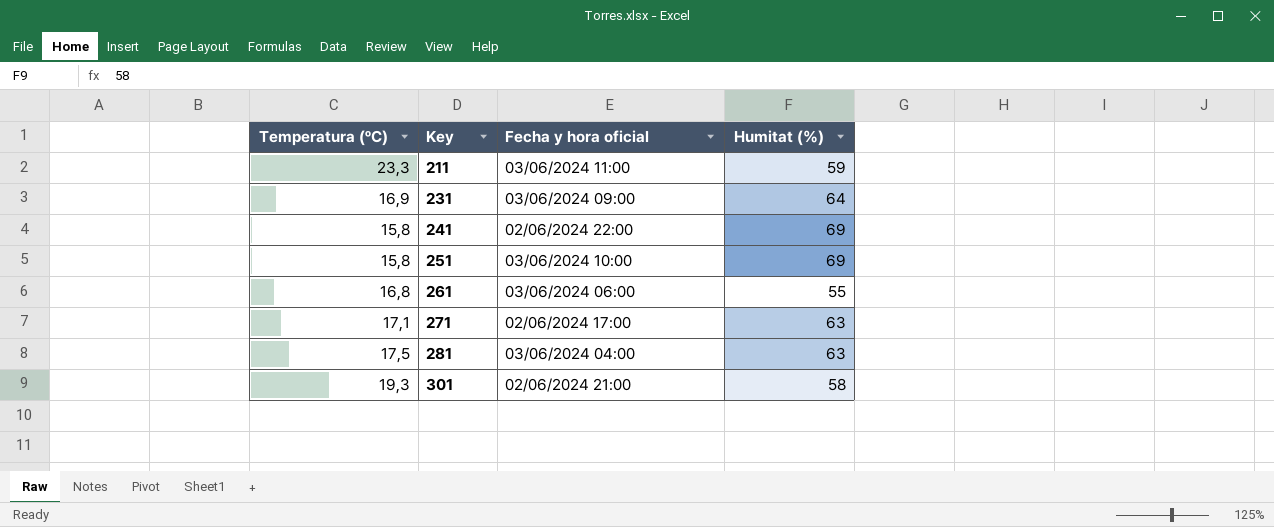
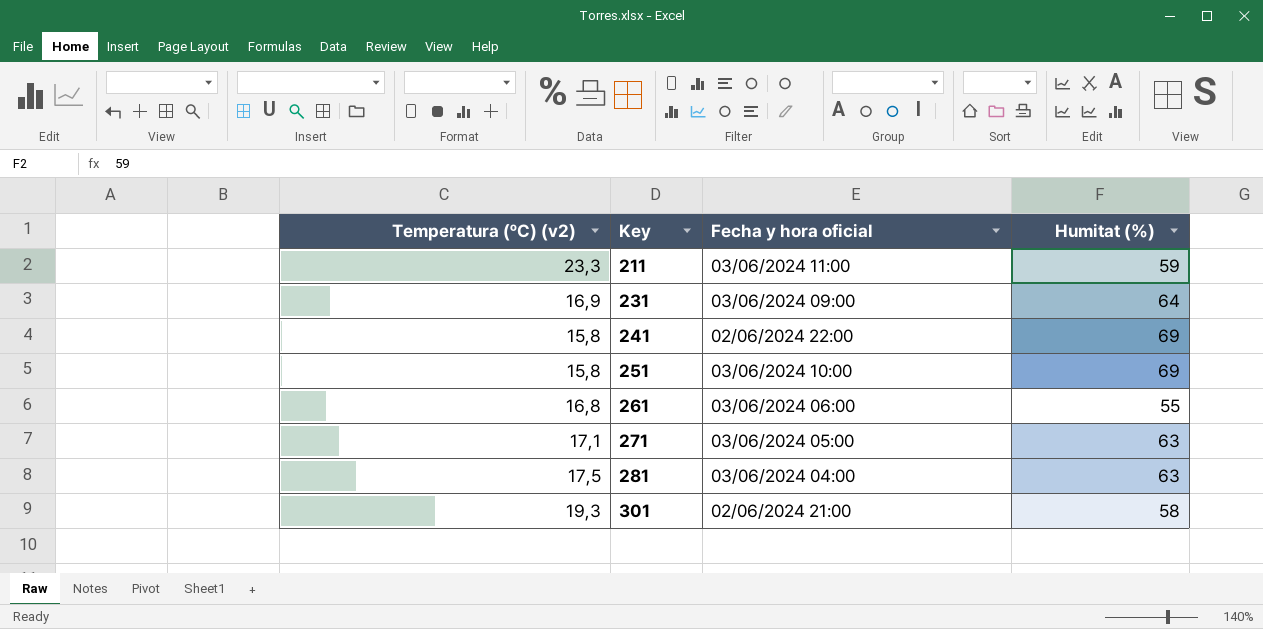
column name: Temperatura (ºC) -> Temperatura (ºC) (v2)
271 | Fecha y hora oficial: 02/06/2024 17:00 -> 03/06/2024 05:00

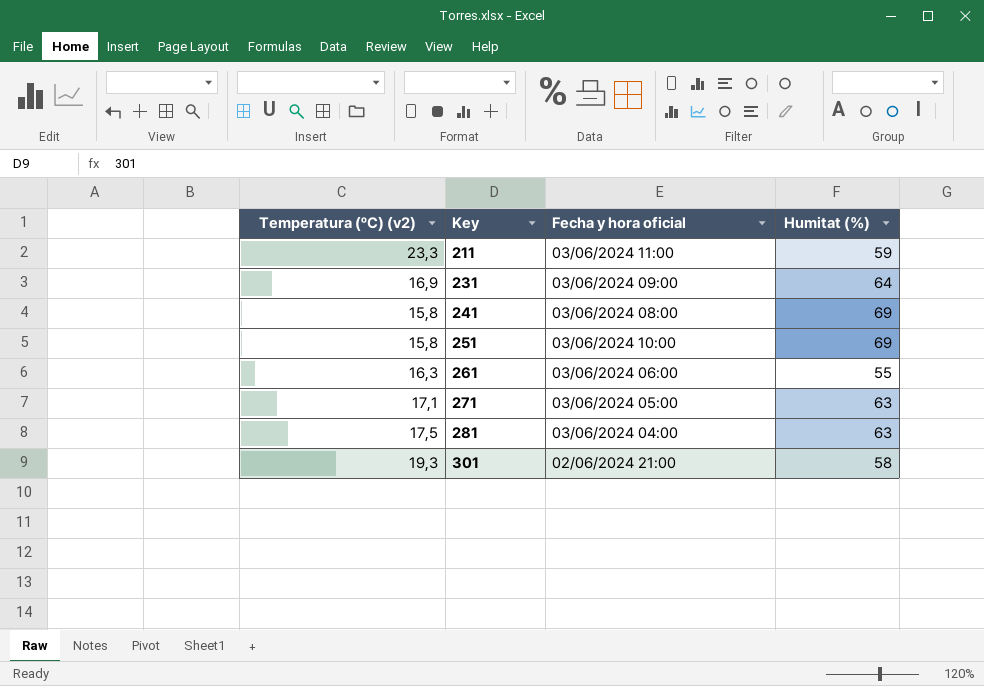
241 | Fecha y hora oficial: 02/06/2024 22:00 -> 03/06/2024 08:00
261 | Temperatura (ºC) (v2): 16,8 -> 16,3

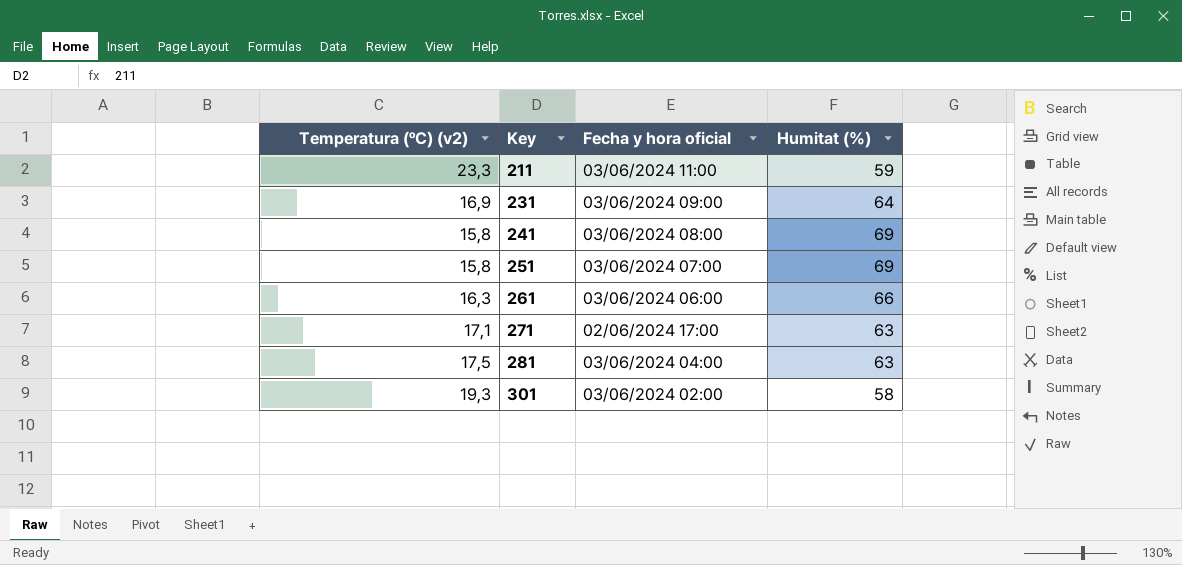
251 | Fecha y hora oficial: 03/06/2024 10:00 -> 03/06/2024 07:00
261 | Humitat (%): 55 -> 66
271 | Fecha y hora oficial: 03/06/2024 05:00 -> 02/06/2024 17:00
301 | Fecha y hora oficial: 02/06/2024 21:00 -> 03/06/2024 02:00

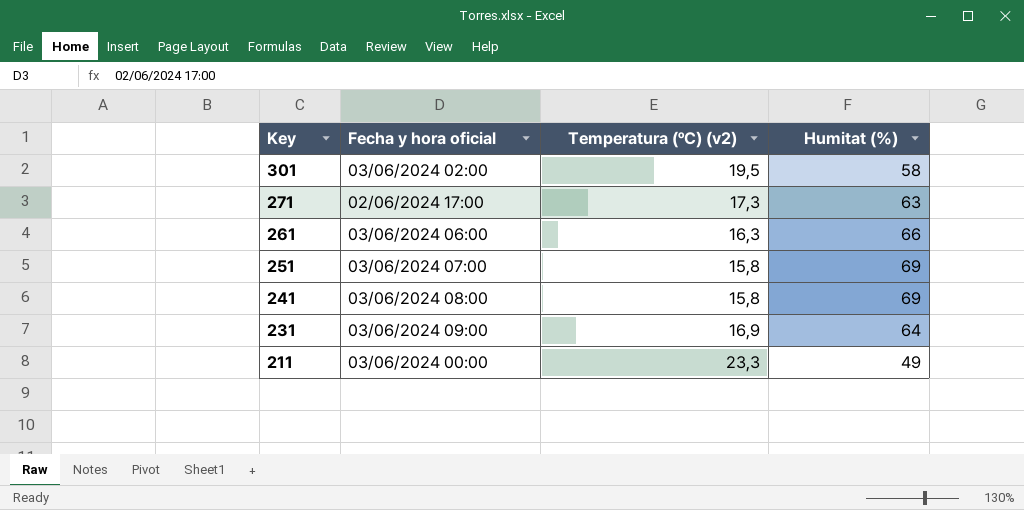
row order: Key ascending -> Key descending
column Temperatura (ºC) (v2) | position: 1 -> 3
row 281: 17,5 | 03/06/2024 04:00 | 63 -> none
301 | Temperatura (ºC) (v2): 19,3 -> 19,5
271 | Temperatura (ºC) (v2): 17,1 -> 17,3
211 | Fecha y hora oficial: 03/06/2024 11:00 -> 03/06/2024 00:00
211 | Humitat (%): 59 -> 49

